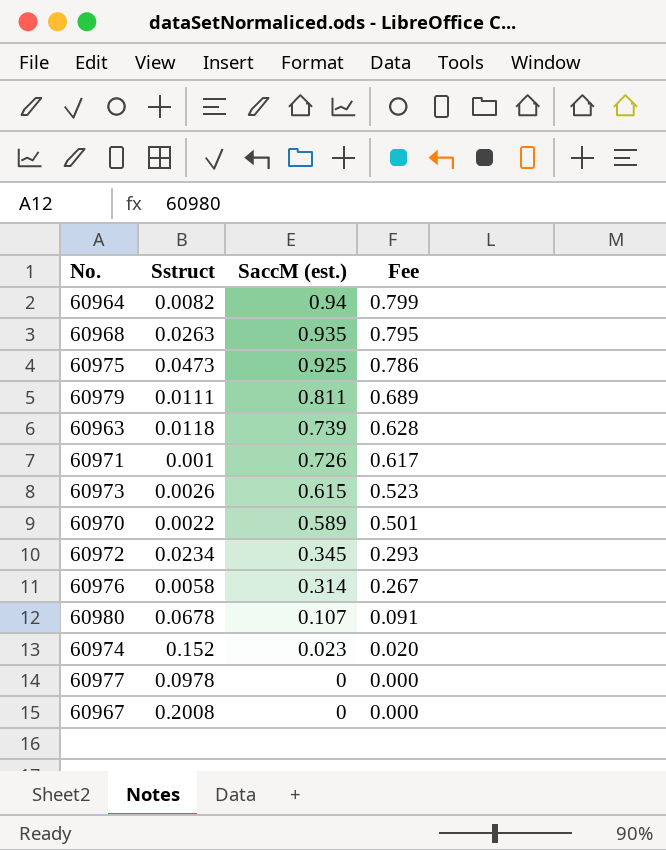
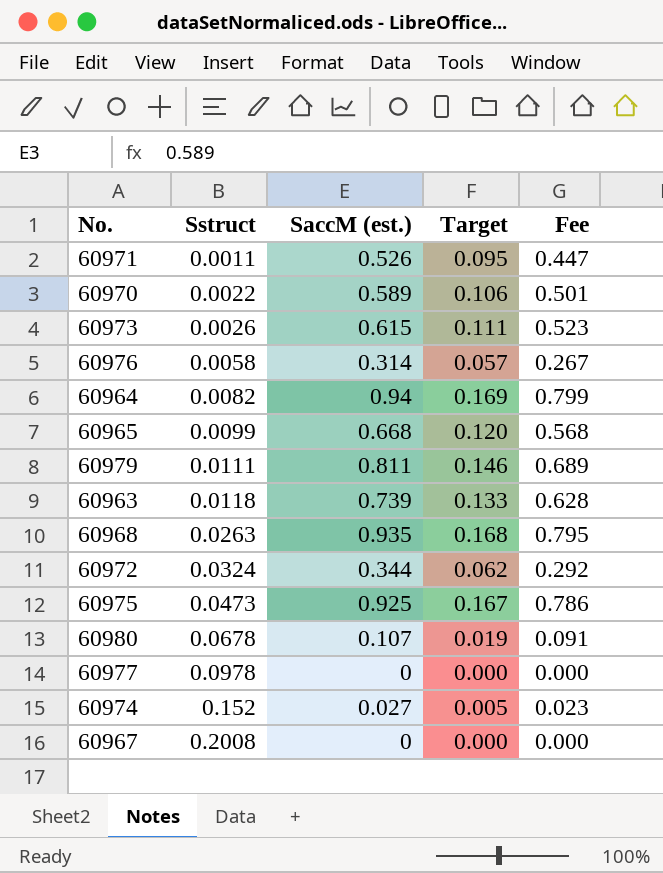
row order: SaccM (est.) descending -> Sstruct ascending
column Target | formula: none -> [SaccM (est.)] * 0.18
60971 | Sstruct: 0.001 -> 0.0011
60971 | SaccM (est.): 0.726 -> 0.526
60971 | Fee: 0.617 -> 0.447
row 60965: none -> 0.0099 | 0.668 | 0.120 | 0.568
60972 | Sstruct: 0.0234 -> 0.0324
60972 | SaccM (est.): 0.345 -> 0.344
60972 | Fee: 0.293 -> 0.292
60974 | SaccM (est.): 0.023 -> 0.027
60974 | Fee: 0.020 -> 0.023

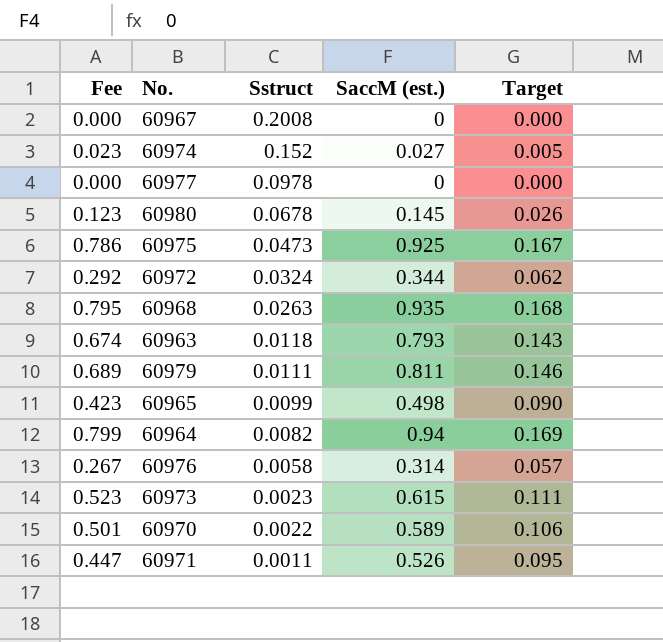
row order: Sstruct ascending -> Sstruct descending
column Fee | position: 5 -> 1
60980 | Fee: 0.091 -> 0.123
60980 | SaccM (est.): 0.107 -> 0.145
60980 | Target: 0.019 -> 0.026
60963 | Fee: 0.628 -> 0.674
60963 | SaccM (est.): 0.739 -> 0.793
60963 | Target: 0.133 -> 0.143
60965 | Fee: 0.568 -> 0.423
60965 | SaccM (est.): 0.668 -> 0.498
60965 | Target: 0.120 -> 0.090
60973 | Sstruct: 0.0026 -> 0.0023

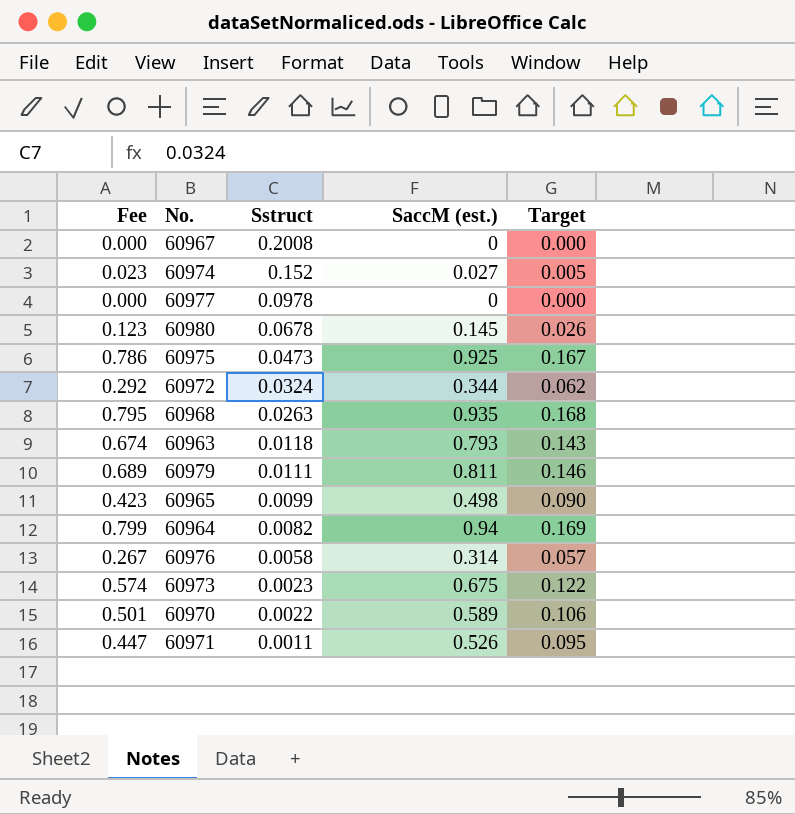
60973 | Fee: 0.523 -> 0.574
60973 | SaccM (est.): 0.615 -> 0.675
60973 | Target: 0.111 -> 0.122

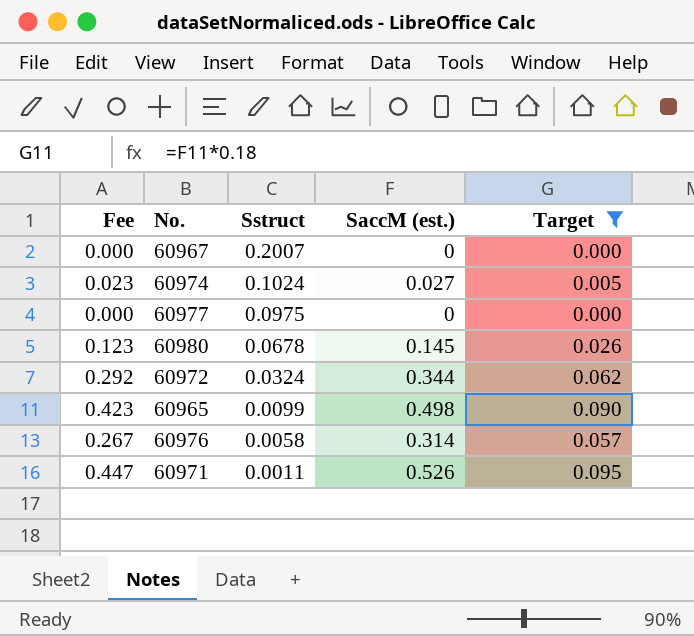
filter: none -> Target <= 0.095
60967 | Sstruct: 0.2008 -> 0.2007
60974 | Sstruct: 0.152 -> 0.1024
60977 | Sstruct: 0.0978 -> 0.0975

